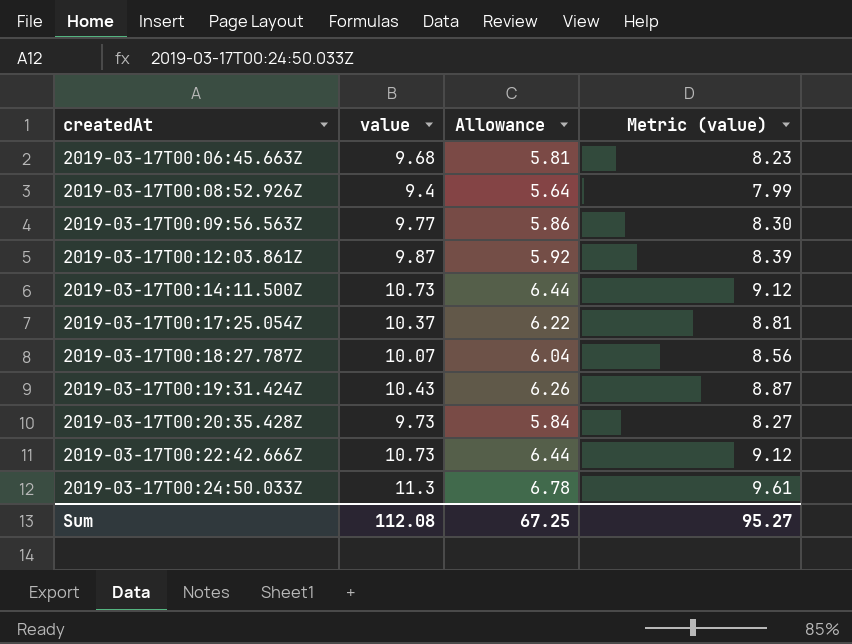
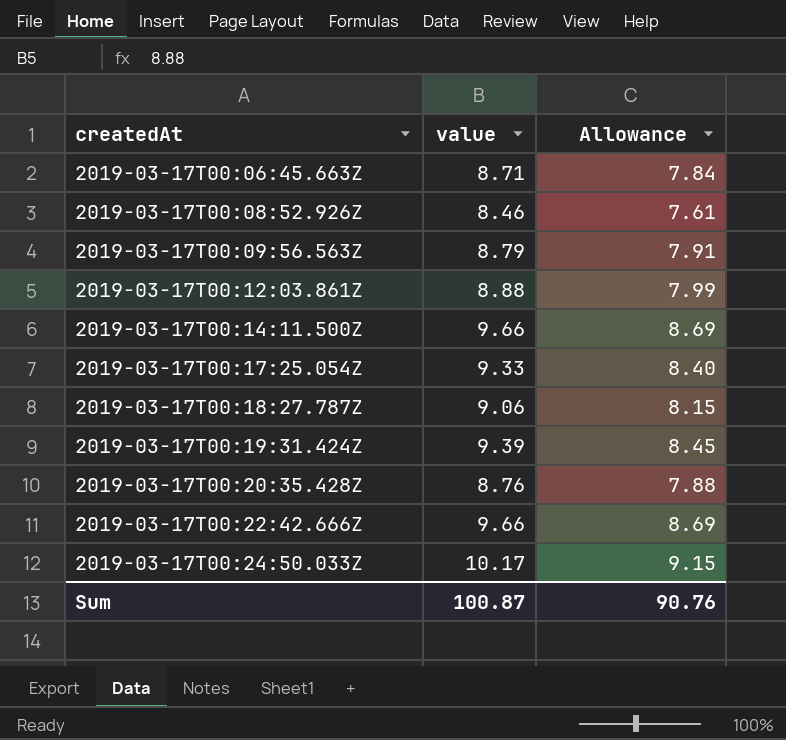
column Metric (value) | formula: [value] * 0.85 -> none
column Allowance | formula: [value] * 0.6 -> [value] * 0.9
2019-03-17T00:06:45.663Z | value: 9.68 -> 8.71
2019-03-17T00:08:52.926Z | value: 9.4 -> 8.46
2019-03-17T00:09:56.563Z | value: 9.77 -> 8.79
2019-03-17T00:12:03.861Z | value: 9.87 -> 8.88
2019-03-17T00:14:11.500Z | value: 10.73 -> 9.66
2019-03-17T00:17:25.054Z | value: 10.37 -> 9.33
2019-03-17T00:18:27.787Z | value: 10.07 -> 9.06
2019-03-17T00:19:31.424Z | value: 10.43 -> 9.39
2019-03-17T00:20:35.428Z | value: 9.73 -> 8.76
2019-03-17T00:22:42.666Z | value: 10.73 -> 9.66
2019-03-17T00:24:50.033Z | value: 11.3 -> 10.17
Sum | value: 112.08 -> 100.87
Sum | Allowance: 67.25 -> 90.76

